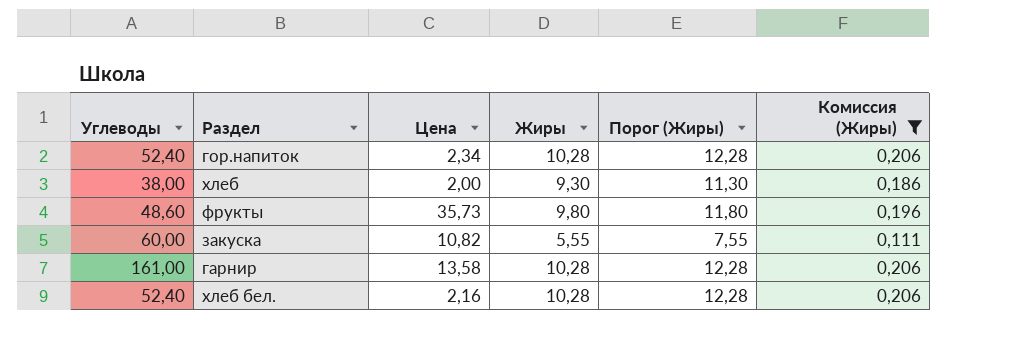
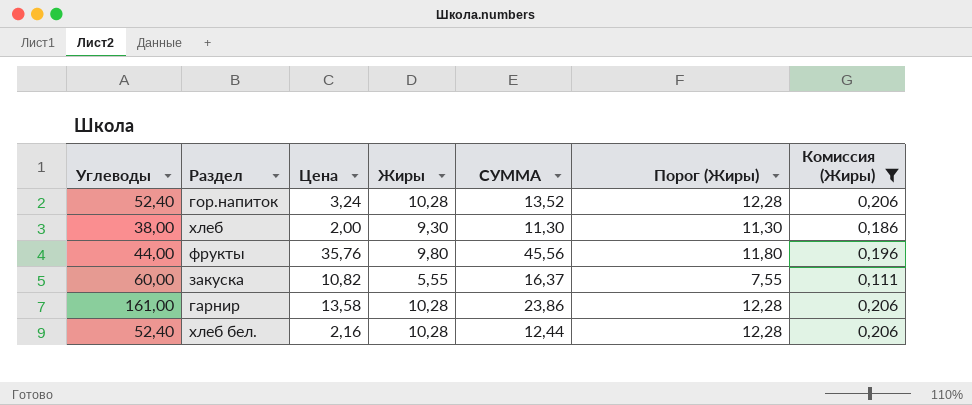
column СУММА | formula: none -> [Цена] + [Жиры]
гор.напиток | Цена: 2,34 -> 3,24
фрукты | Углеводы: 48,60 -> 44,00
фрукты | Цена: 35,73 -> 35,76

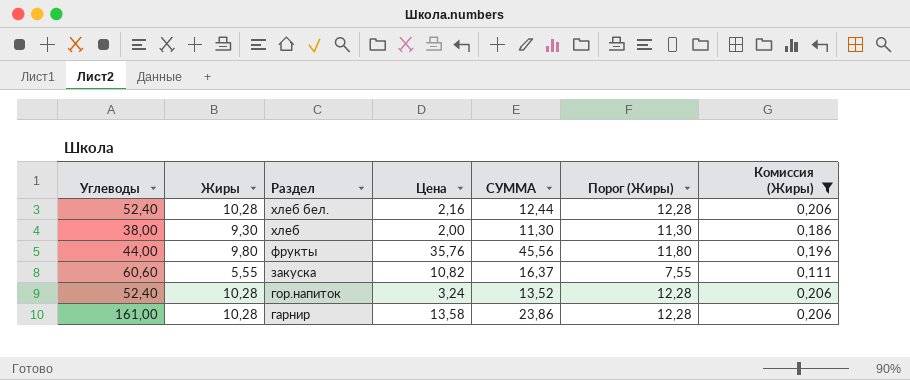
row order: none -> Раздел descending
column Жиры | position: 4 -> 2
закуска | Углеводы: 60,00 -> 60,60

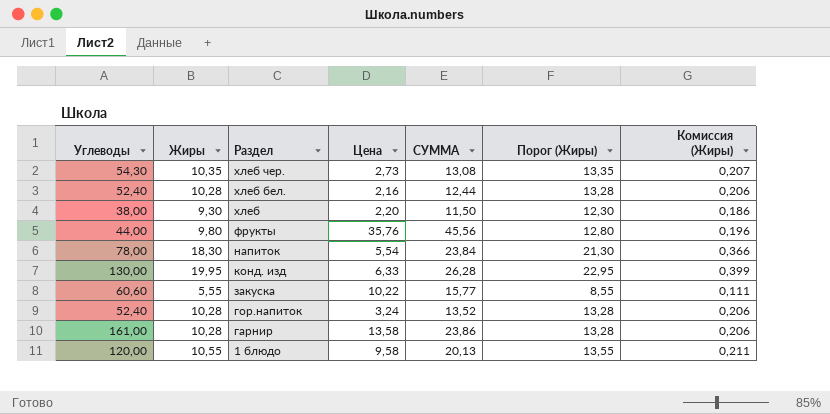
filter: Комиссия (Жиры) <= 0,206 -> none
column Порог (Жиры) | formula: [Жиры] + 2 -> [Жиры] + 3
хлеб | Цена: 2,00 -> 2,20
хлеб | СУММА: 11,30 -> 11,50
закуска | Цена: 10,82 -> 10,22
закуска | СУММА: 16,37 -> 15,77

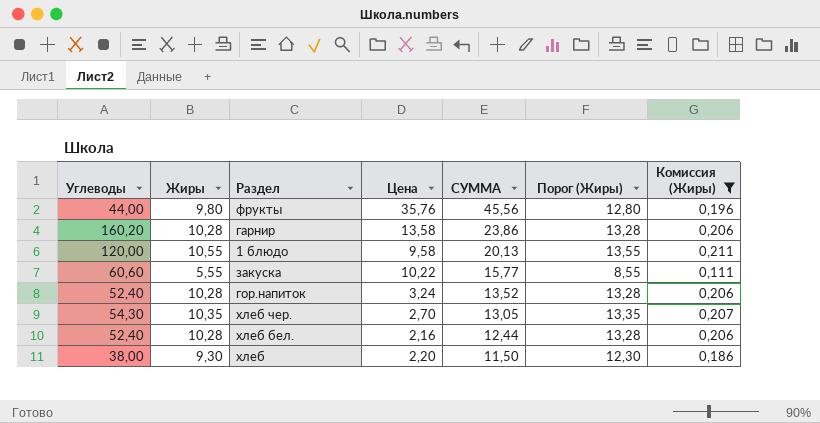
filter: none -> Комиссия (Жиры) <= 0,211
row order: Раздел descending -> СУММА descending
гарнир | Углеводы: 161,00 -> 160,20
хлеб чер. | Цена: 2,73 -> 2,70
хлеб чер. | СУММА: 13,08 -> 13,05

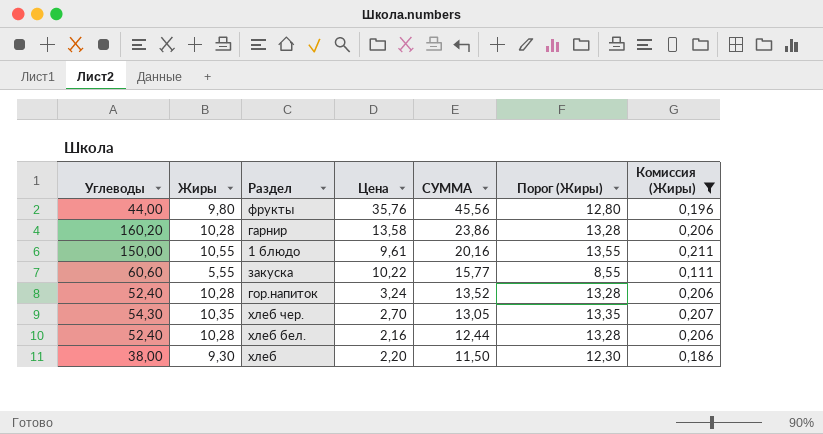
1 блюдо | Углеводы: 120,00 -> 150,00
1 блюдо | Цена: 9,58 -> 9,61
1 блюдо | СУММА: 20,13 -> 20,16

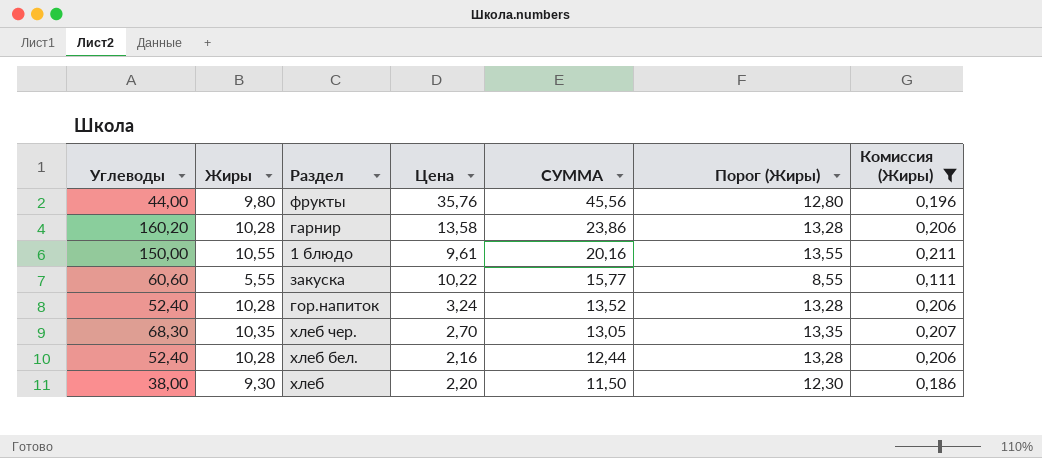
хлеб чер. | Углеводы: 54,30 -> 68,30

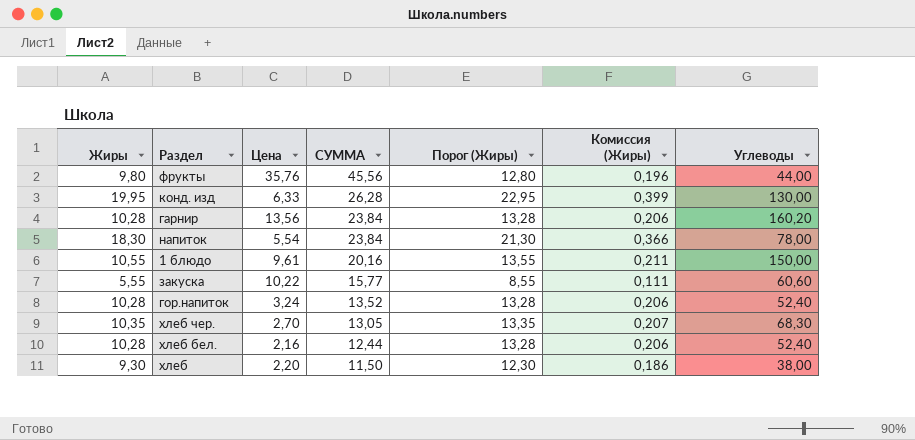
filter: Комиссия (Жиры) <= 0,211 -> none
column Углеводы | position: 1 -> 7
гарнир | Цена: 13,58 -> 13,56
гарнир | СУММА: 23,86 -> 23,84

